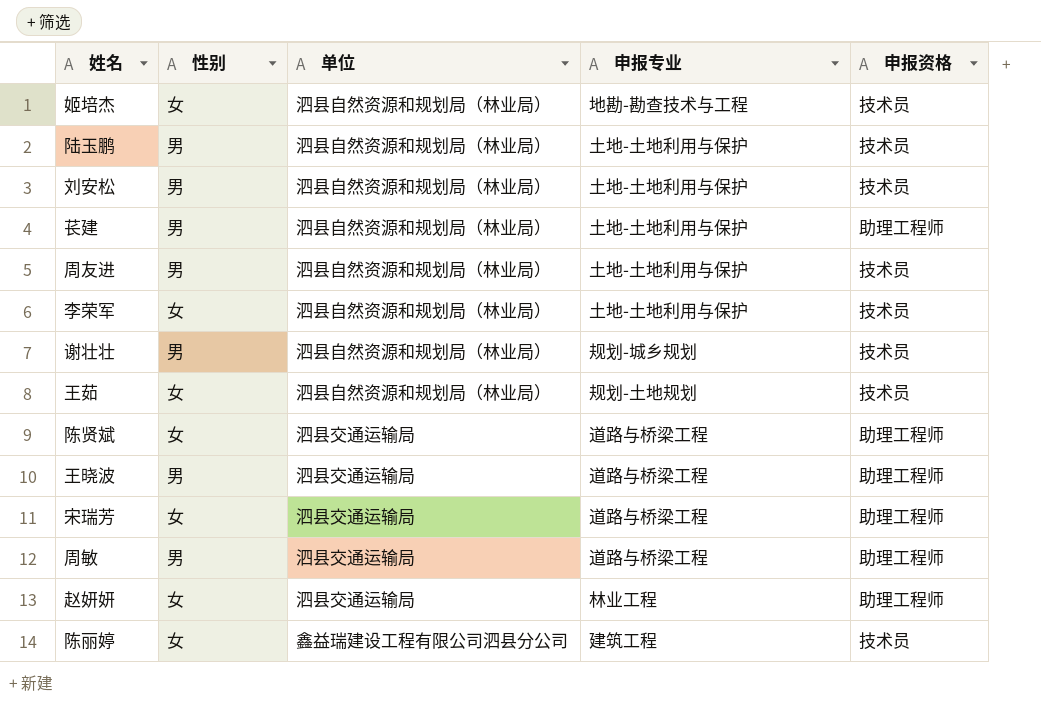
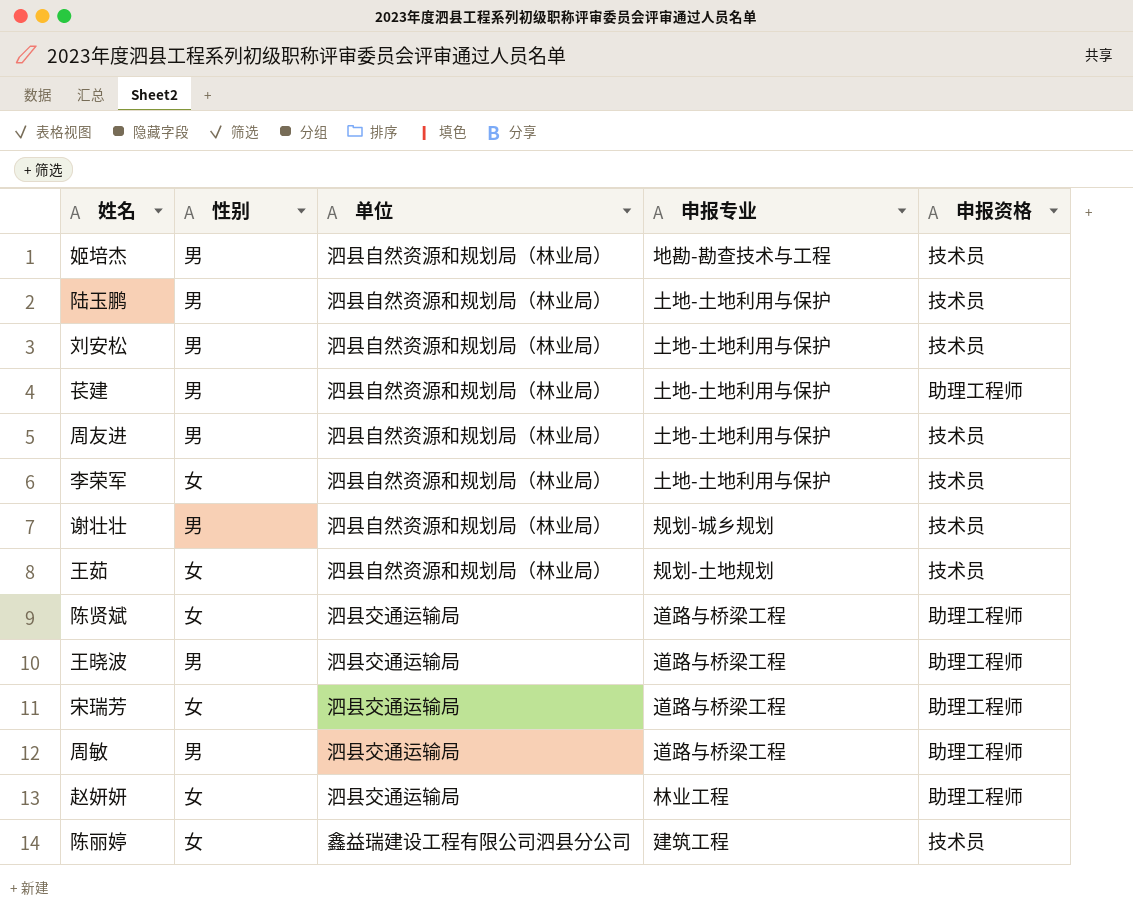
姬培杰 | 性别: 女 -> 男

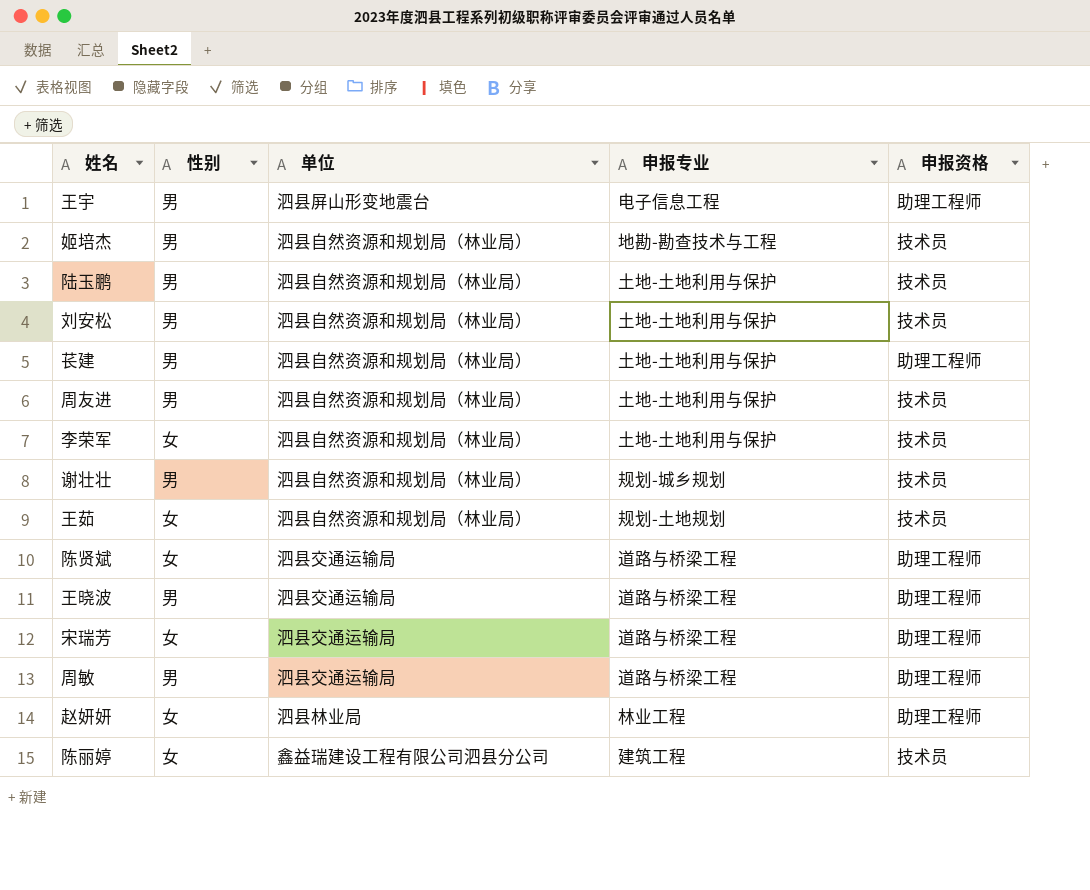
row 王宇: none -> 男 | 泗县屏山形变地震台 | 电子信息工程 | 助理工程师
赵妍妍 | 单位: 泗县交通运输局 -> 泗县林业局

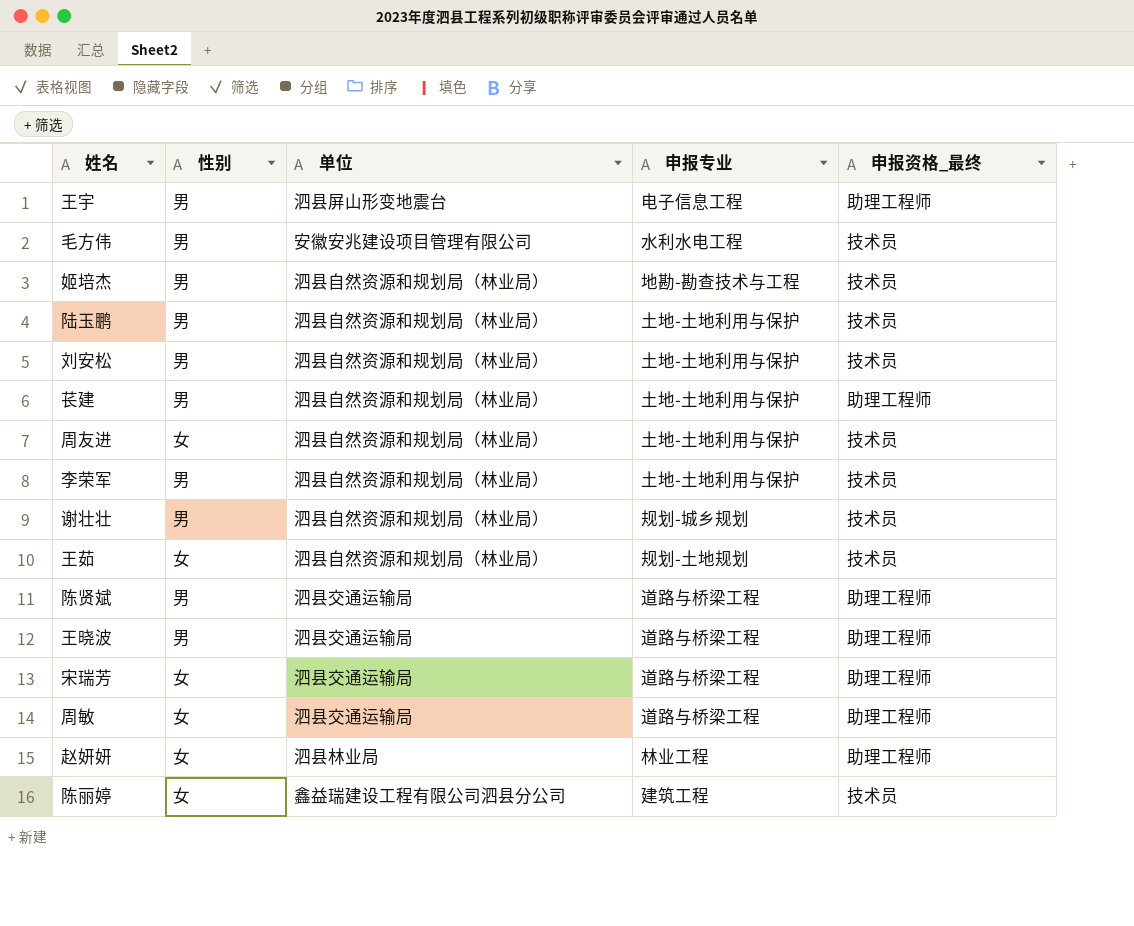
column name: 申报资格 -> 申报资格_最终
row 毛方伟: none -> 男 | 安徽安兆建设项目管理有限公司 | 水利水电工程 | 技术员
周友进 | 性别: 男 -> 女
李荣军 | 性别: 女 -> 男
陈贤斌 | 性别: 女 -> 男
周敏 | 性别: 男 -> 女

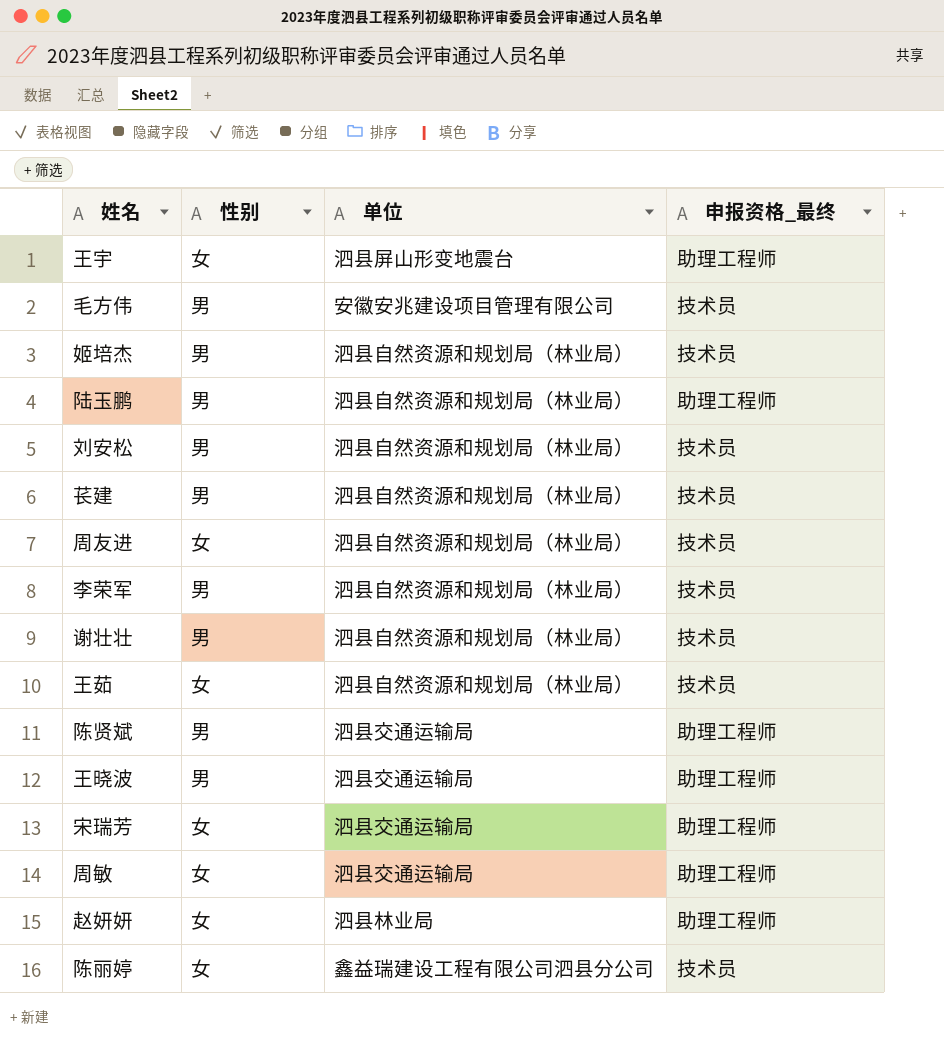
column 申报专业 | position: 4 -> none
王宇 | 性别: 男 -> 女
陆玉鹏 | 申报资格_最终: 技术员 -> 助理工程师
苌建 | 申报资格_最终: 助理工程师 -> 技术员

